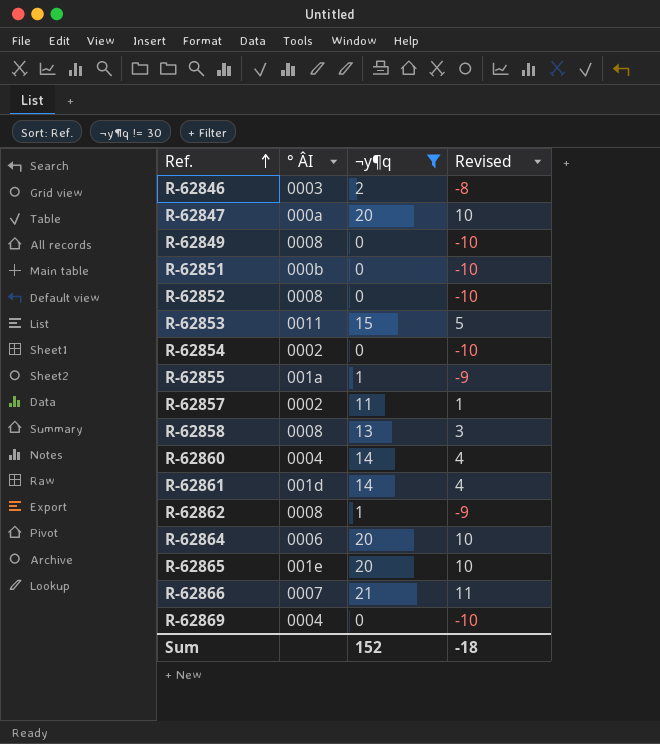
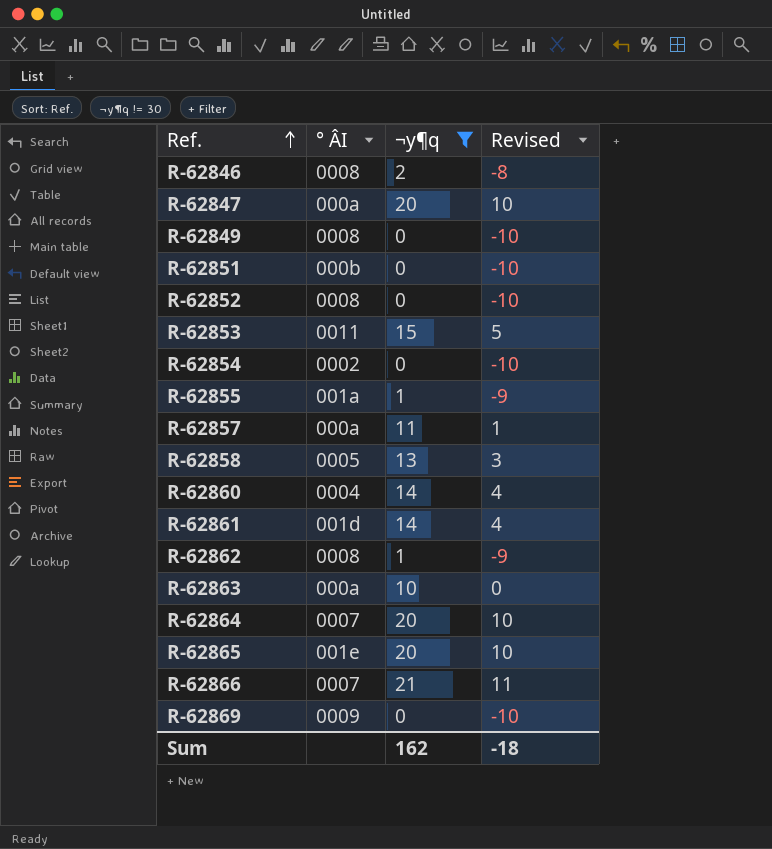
R-62846 | ° ÂI: 0003 -> 0008
R-62857 | ° ÂI: 0002 -> 000a
R-62858 | ° ÂI: 0008 -> 0005
row R-62863: none -> 000a | 10 | 0
R-62864 | ° ÂI: 0006 -> 0007
R-62869 | ° ÂI: 0004 -> 0009
Sum | ¬y¶q: 152 -> 162

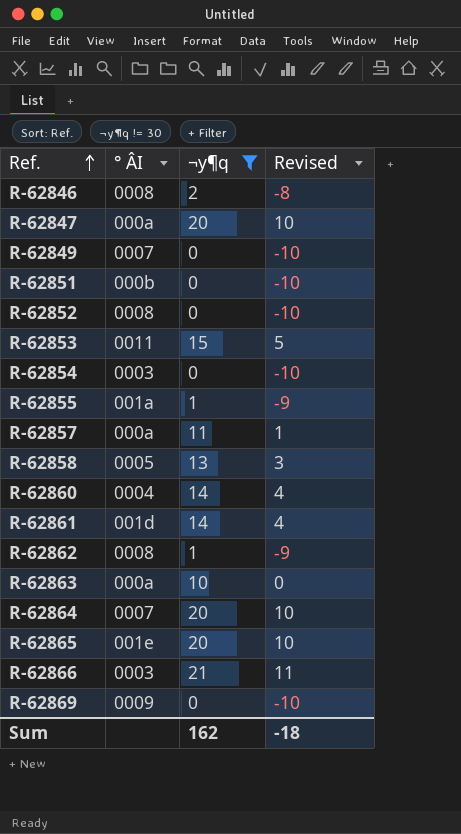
R-62849 | ° ÂI: 0008 -> 0007
R-62854 | ° ÂI: 0002 -> 0003
R-62866 | ° ÂI: 0007 -> 0003

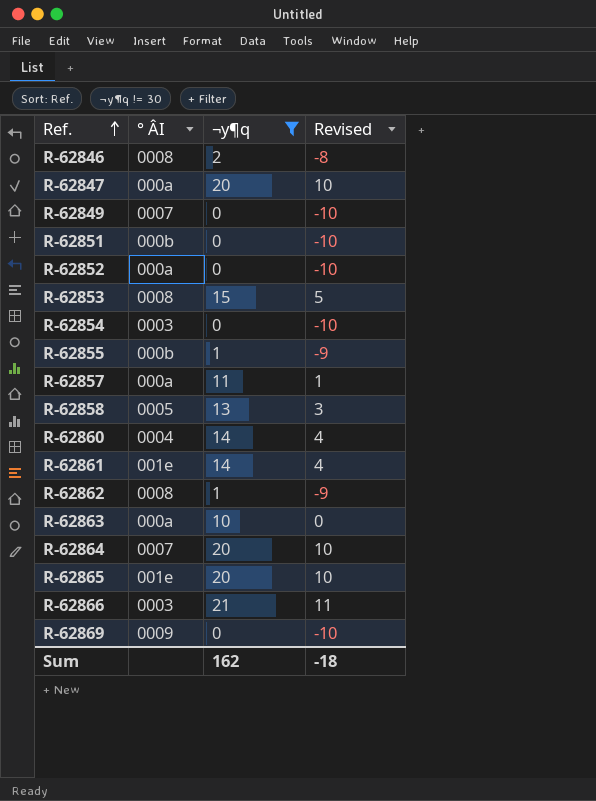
R-62852 | ° ÂI: 0008 -> 000a
R-62853 | ° ÂI: 0011 -> 0008
R-62855 | ° ÂI: 001a -> 000b
R-62861 | ° ÂI: 001d -> 001e

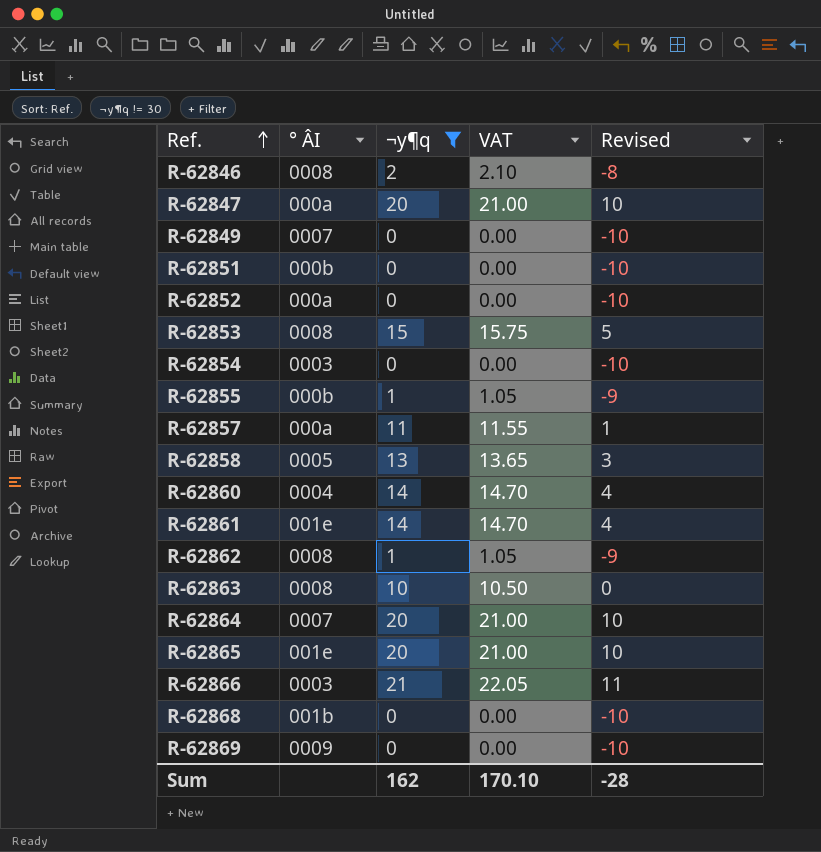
column VAT | formula: none -> [¬y¶q] * 1.05
R-62863 | ° ÂI: 000a -> 0008
row R-62868: none -> 001b | 0 | 0.00 | -10
Sum | Revised: -18 -> -28

